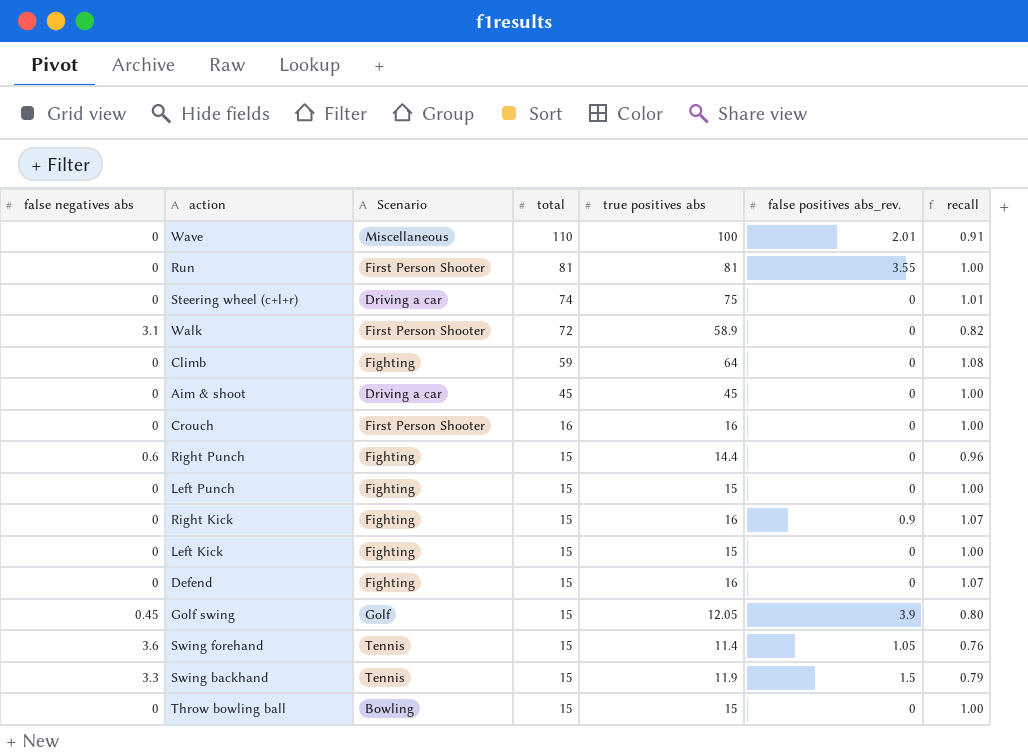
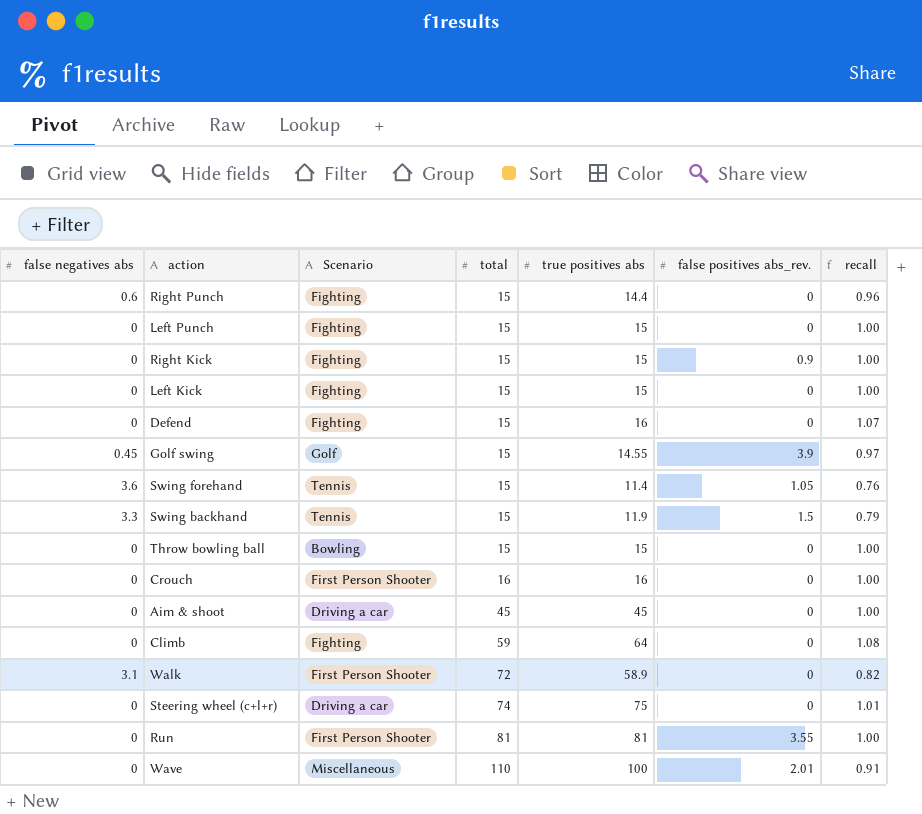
row order: total descending -> total ascending
Right Kick | true positives abs: 16 -> 15
Right Kick | recall: 1.07 -> 1.00
Golf swing | true positives abs: 12.05 -> 14.55
Golf swing | recall: 0.80 -> 0.97

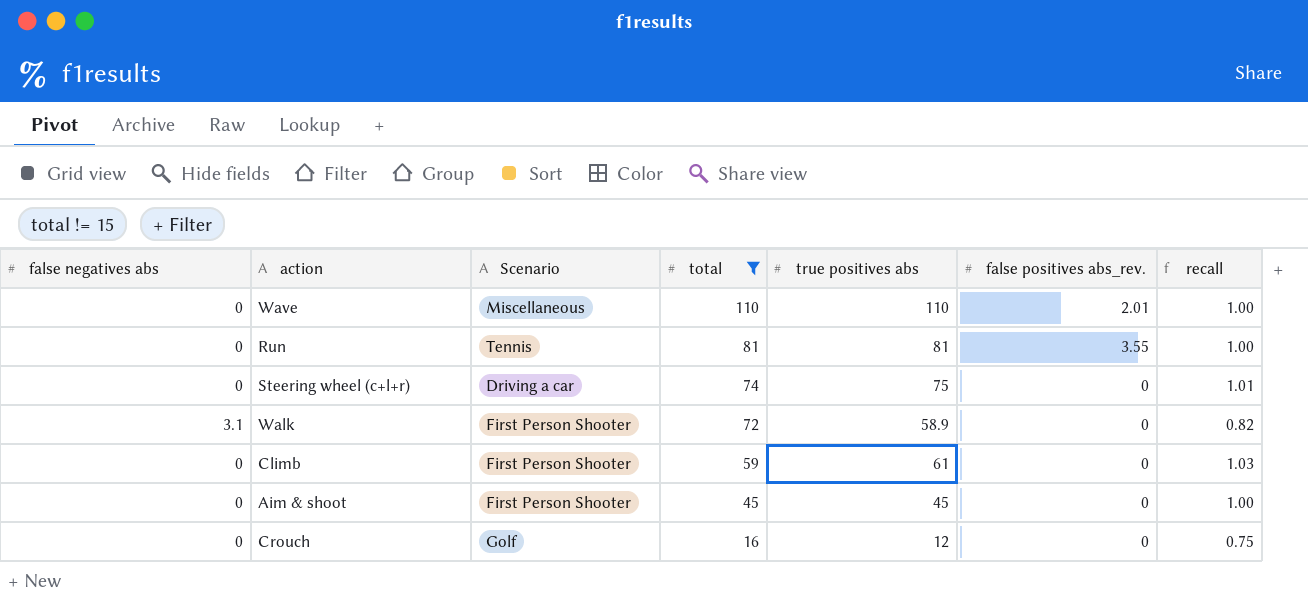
filter: none -> total != 15
row order: total ascending -> total descending
Wave | true positives abs: 100 -> 110
Wave | recall: 0.91 -> 1.00
Run | Scenario: First Person Shooter -> Tennis
Climb | Scenario: Fighting -> First Person Shooter
Climb | true positives abs: 64 -> 61
Climb | recall: 1.08 -> 1.03
Aim & shoot | Scenario: Driving a car -> First Person Shooter
Crouch | Scenario: First Person Shooter -> Golf
Crouch | true positives abs: 16 -> 12
Crouch | recall: 1.00 -> 0.75

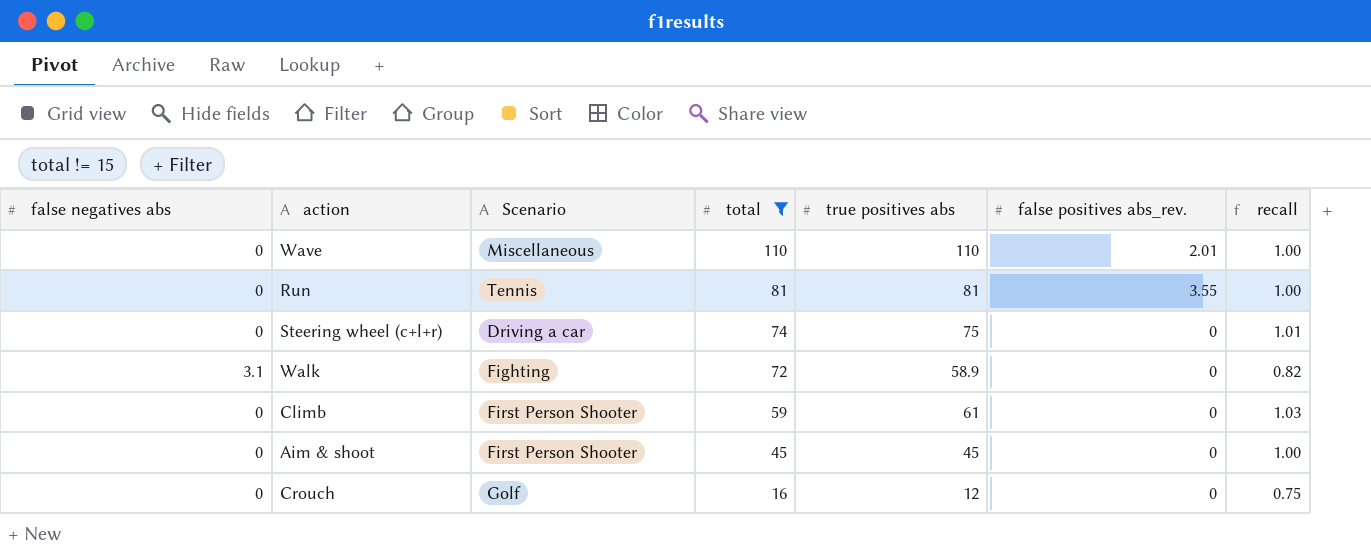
Walk | Scenario: First Person Shooter -> Fighting

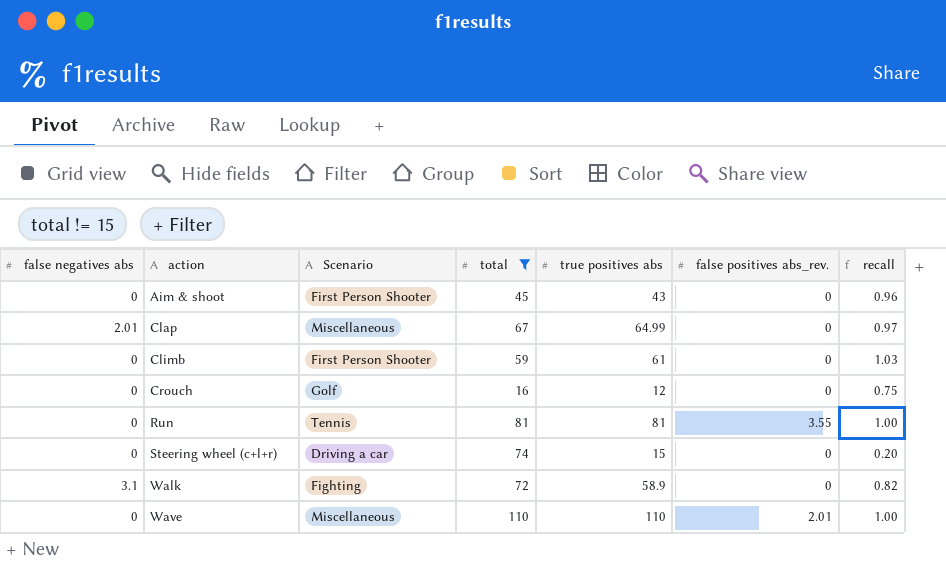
row order: total descending -> action ascending
Aim & shoot | true positives abs: 45 -> 43
Aim & shoot | recall: 1.00 -> 0.96
row Clap: none -> 2.01 | Miscellaneous | 67 | 64.99 | 0 | 0.97
Steering wheel (c+l+r) | true positives abs: 75 -> 15
Steering wheel (c+l+r) | recall: 1.01 -> 0.20

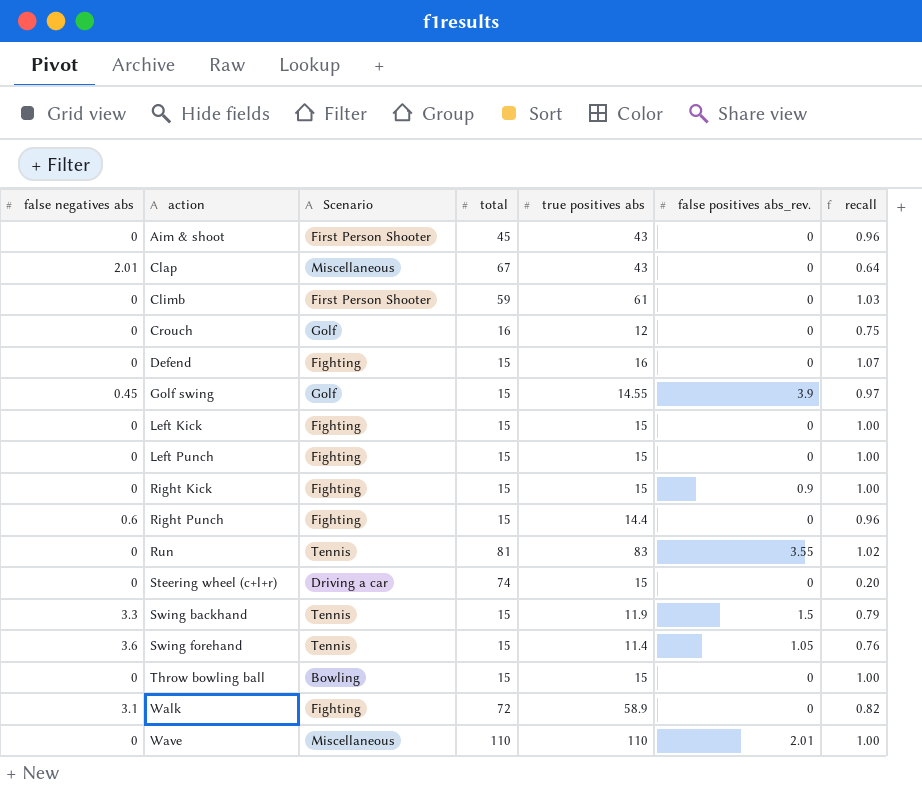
filter: total != 15 -> none
Clap | true positives abs: 64.99 -> 43
Clap | recall: 0.97 -> 0.64
Run | true positives abs: 81 -> 83
Run | recall: 1.00 -> 1.02

